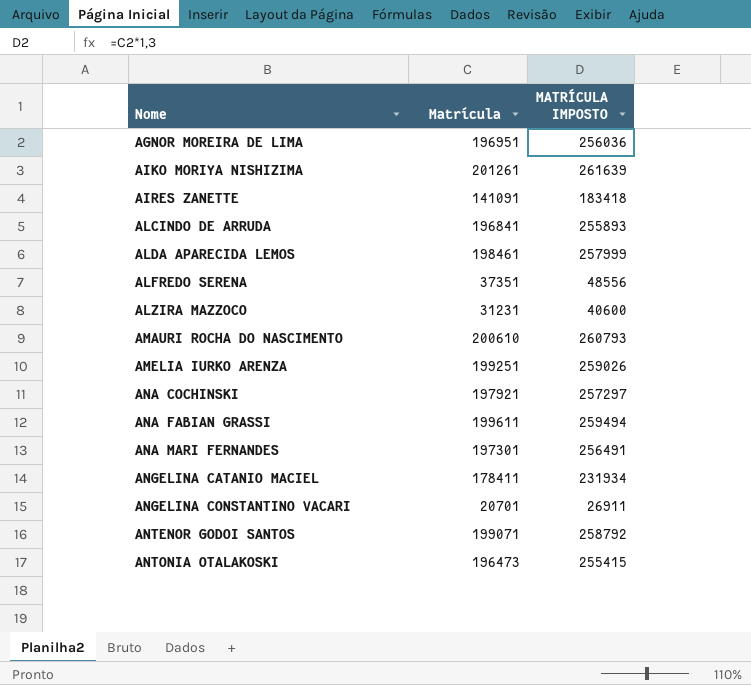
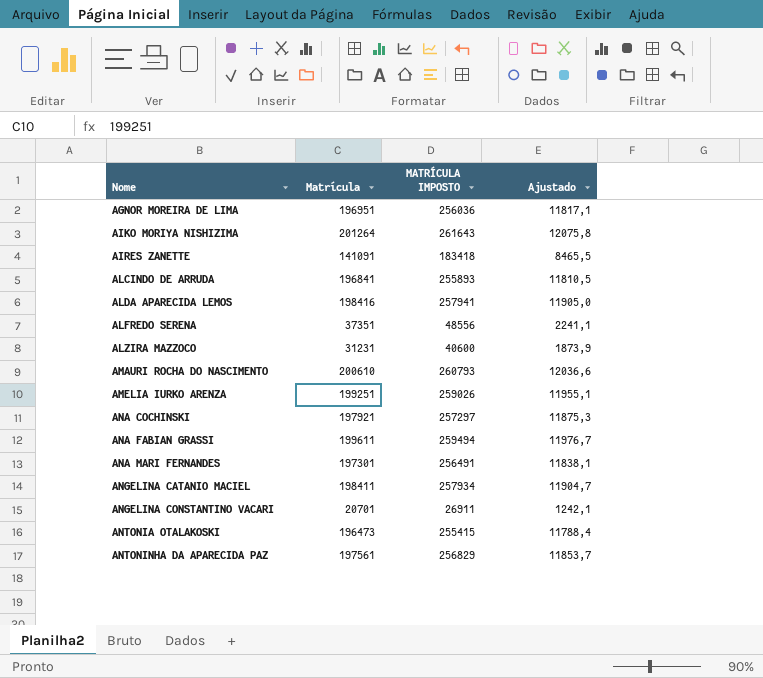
column Ajustado | formula: none -> [Matrícula] * 0,06
row ANTENOR GODOI SANTOS: 199071 | 258792 -> none
AIKO MORIYA NISHIZIMA | Matrícula: 201261 -> 201264
AIKO MORIYA NISHIZIMA | MATRÍCULA IMPOSTO: 261639 -> 261643
ALDA APARECIDA LEMOS | Matrícula: 198461 -> 198416
ALDA APARECIDA LEMOS | MATRÍCULA IMPOSTO: 257999 -> 257941
ANGELINA CATANIO MACIEL | Matrícula: 178411 -> 198411
ANGELINA CATANIO MACIEL | MATRÍCULA IMPOSTO: 231934 -> 257934
row ANTONINHA DA APARECIDA PAZ: none -> 197561 | 256829 | 11853,7

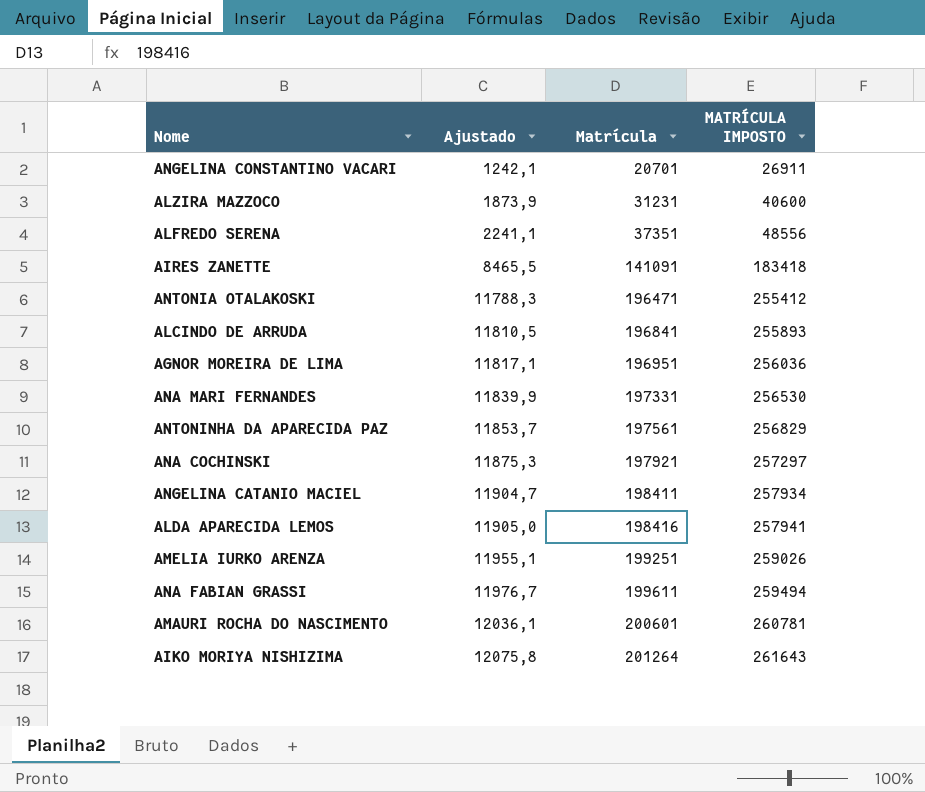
row order: Nome ascending -> Ajustado ascending
column Ajustado | position: 4 -> 2
ANTONIA OTALAKOSKI | Ajustado: 11788,4 -> 11788,3
ANTONIA OTALAKOSKI | Matrícula: 196473 -> 196471
ANTONIA OTALAKOSKI | MATRÍCULA IMPOSTO: 255415 -> 255412
ANA MARI FERNANDES | Ajustado: 11838,1 -> 11839,9
ANA MARI FERNANDES | Matrícula: 197301 -> 197331
ANA MARI FERNANDES | MATRÍCULA IMPOSTO: 256491 -> 256530
AMAURI ROCHA DO NASCIMENTO | Ajustado: 12036,6 -> 12036,1
AMAURI ROCHA DO NASCIMENTO | Matrícula: 200610 -> 200601
AMAURI ROCHA DO NASCIMENTO | MATRÍCULA IMPOSTO: 260793 -> 260781

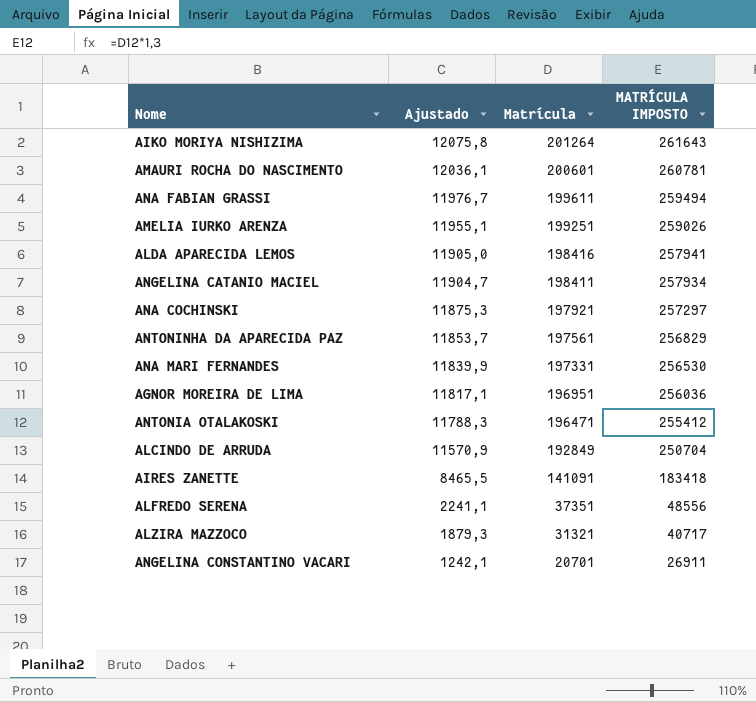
row order: Ajustado ascending -> Ajustado descending
ALCINDO DE ARRUDA | Ajustado: 11810,5 -> 11570,9
ALCINDO DE ARRUDA | Matrícula: 196841 -> 192849
ALCINDO DE ARRUDA | MATRÍCULA IMPOSTO: 255893 -> 250704
ALZIRA MAZZOCO | Ajustado: 1873,9 -> 1879,3
ALZIRA MAZZOCO | Matrícula: 31231 -> 31321
ALZIRA MAZZOCO | MATRÍCULA IMPOSTO: 40600 -> 40717

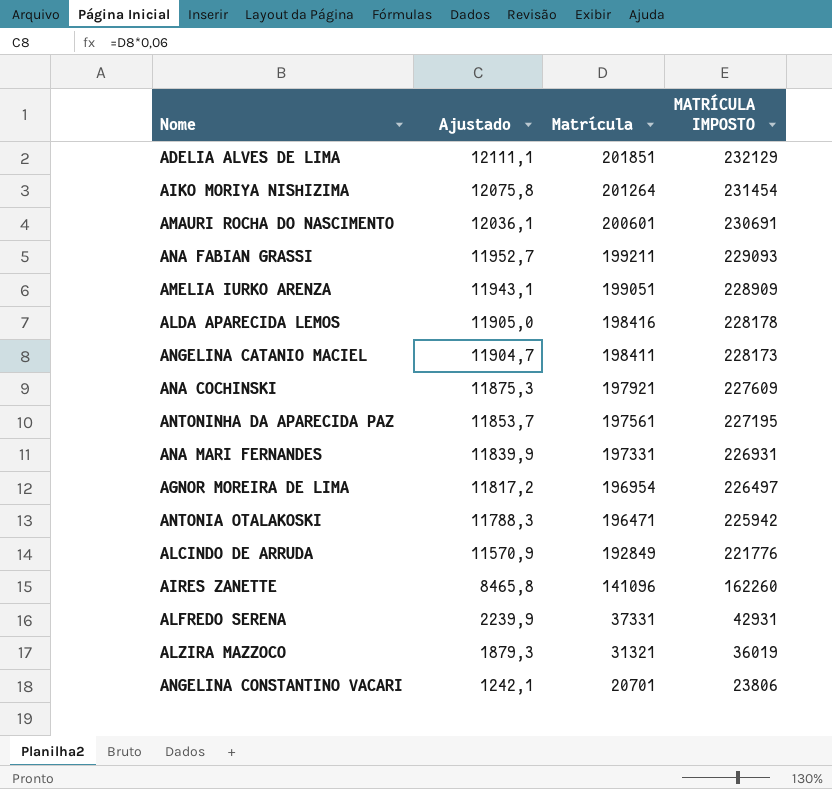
column MATRÍCULA IMPOSTO | formula: [Matrícula] * 1,3 -> [Matrícula] * 1,15
row ADELIA ALVES DE LIMA: none -> 12111,1 | 201851 | 232129
ANA FABIAN GRASSI | Ajustado: 11976,7 -> 11952,7
ANA FABIAN GRASSI | Matrícula: 199611 -> 199211
AMELIA IURKO ARENZA | Ajustado: 11955,1 -> 11943,1
AMELIA IURKO ARENZA | Matrícula: 199251 -> 199051
AGNOR MOREIRA DE LIMA | Ajustado: 11817,1 -> 11817,2
AGNOR MOREIRA DE LIMA | Matrícula: 196951 -> 196954
AIRES ZANETTE | Ajustado: 8465,5 -> 8465,8
AIRES ZANETTE | Matrícula: 141091 -> 141096
ALFREDO SERENA | Ajustado: 2241,1 -> 2239,9
ALFREDO SERENA | Matrícula: 37351 -> 37331

